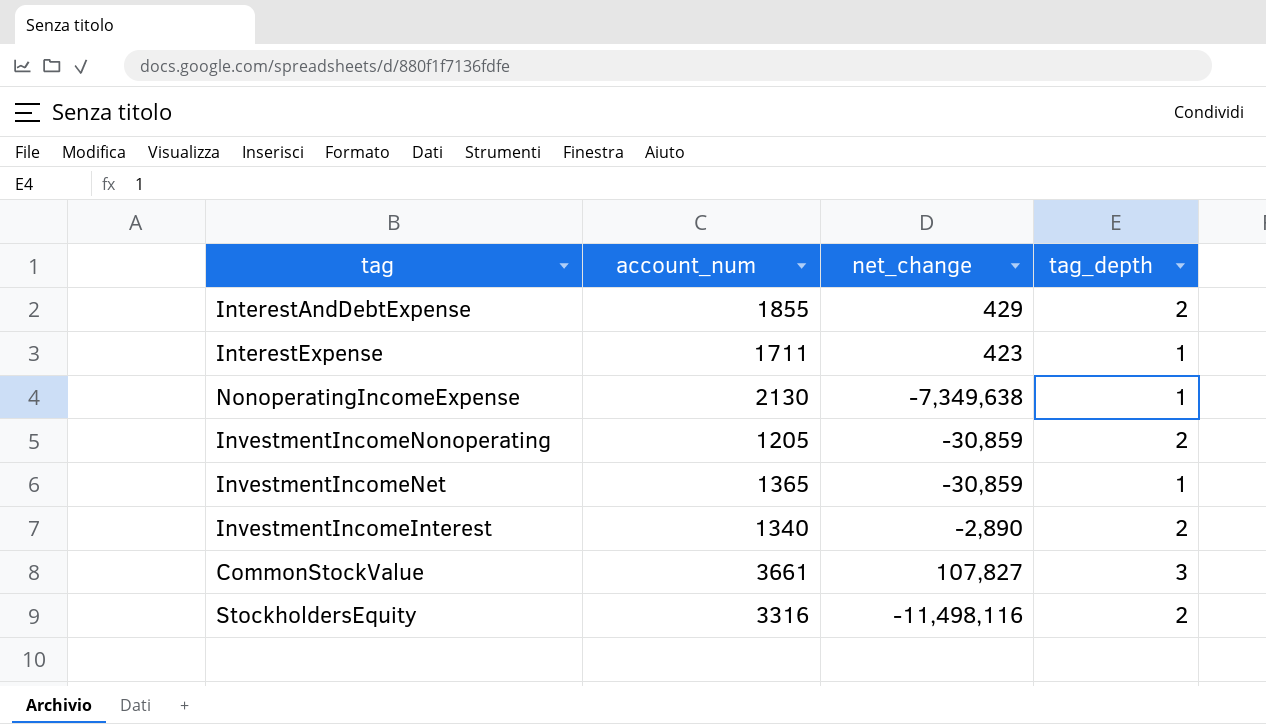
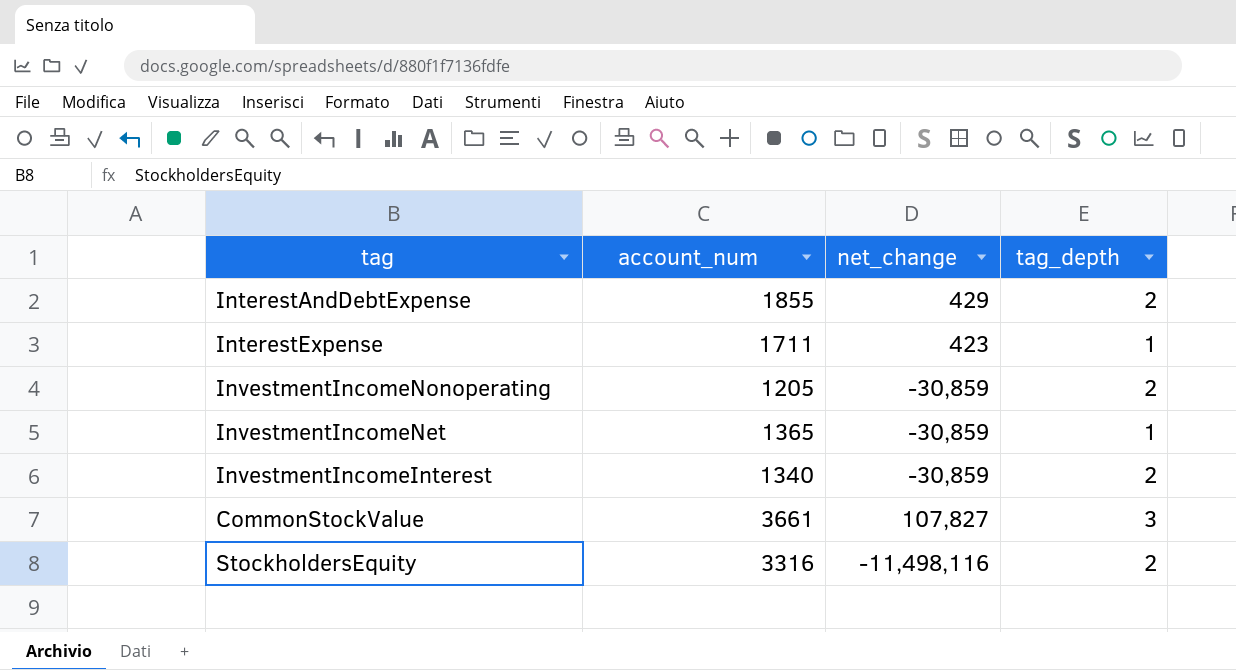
row NonoperatingIncomeExpense: 2130 | -7,349,638 | 1 -> none
InvestmentIncomeInterest | net_change: -2,890 -> -30,859

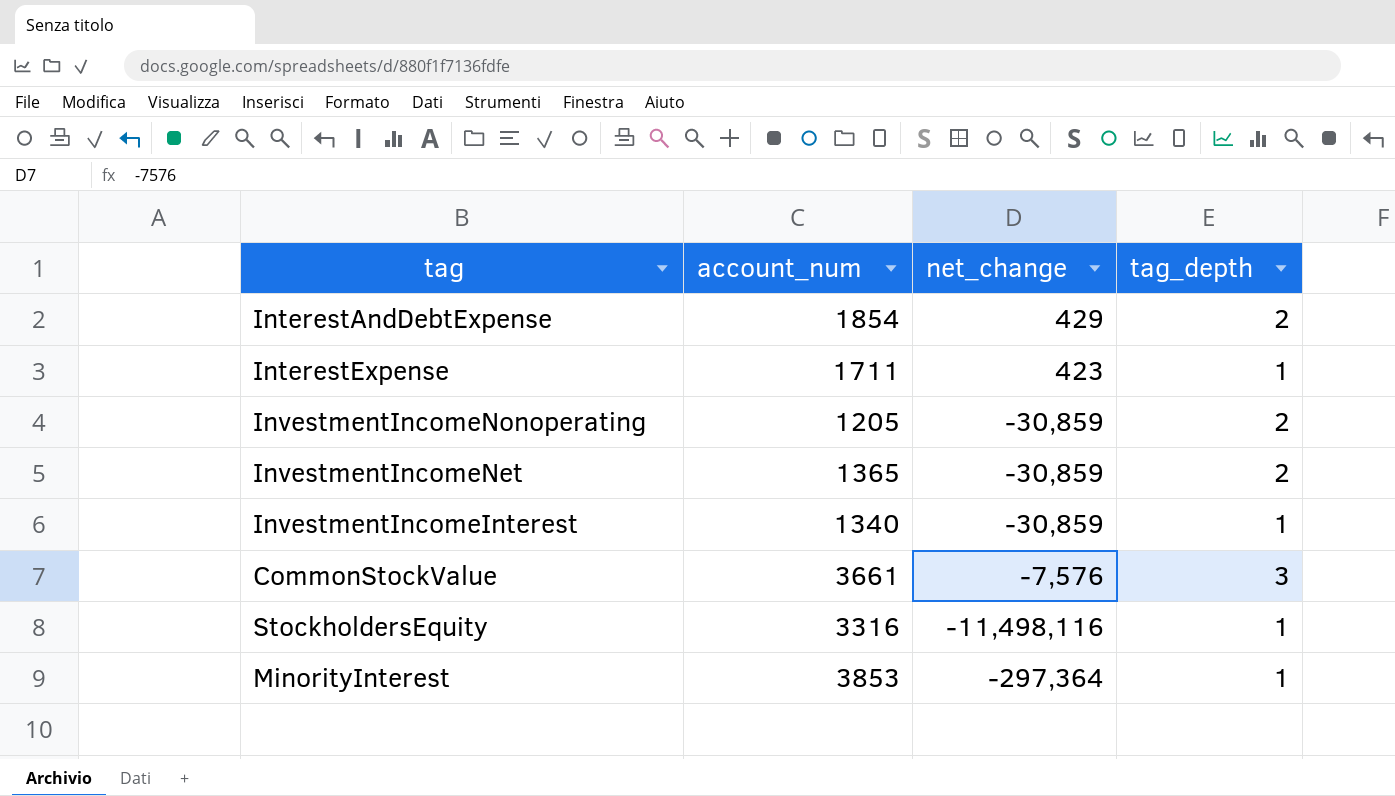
InterestAndDebtExpense | account_num: 1855 -> 1854
InvestmentIncomeNet | tag_depth: 1 -> 2
InvestmentIncomeInterest | tag_depth: 2 -> 1
CommonStockValue | net_change: 107,827 -> -7,576
StockholdersEquity | tag_depth: 2 -> 1
row MinorityInterest: none -> 3853 | -297,364 | 1

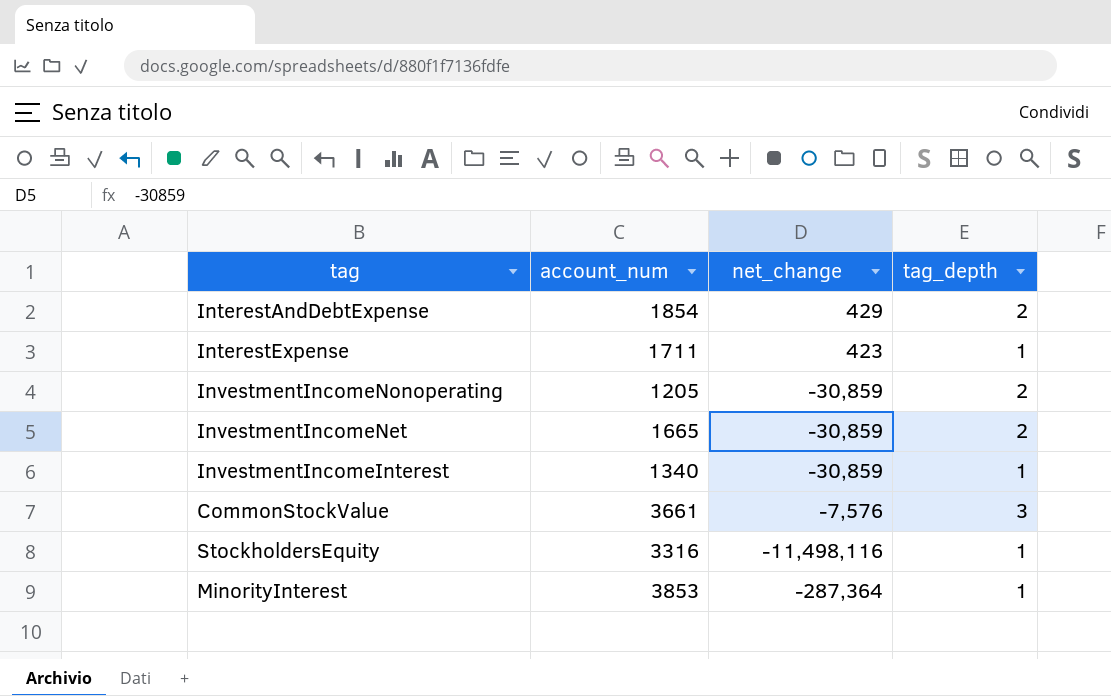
InvestmentIncomeNet | account_num: 1365 -> 1665
MinorityInterest | net_change: -297,364 -> -287,364

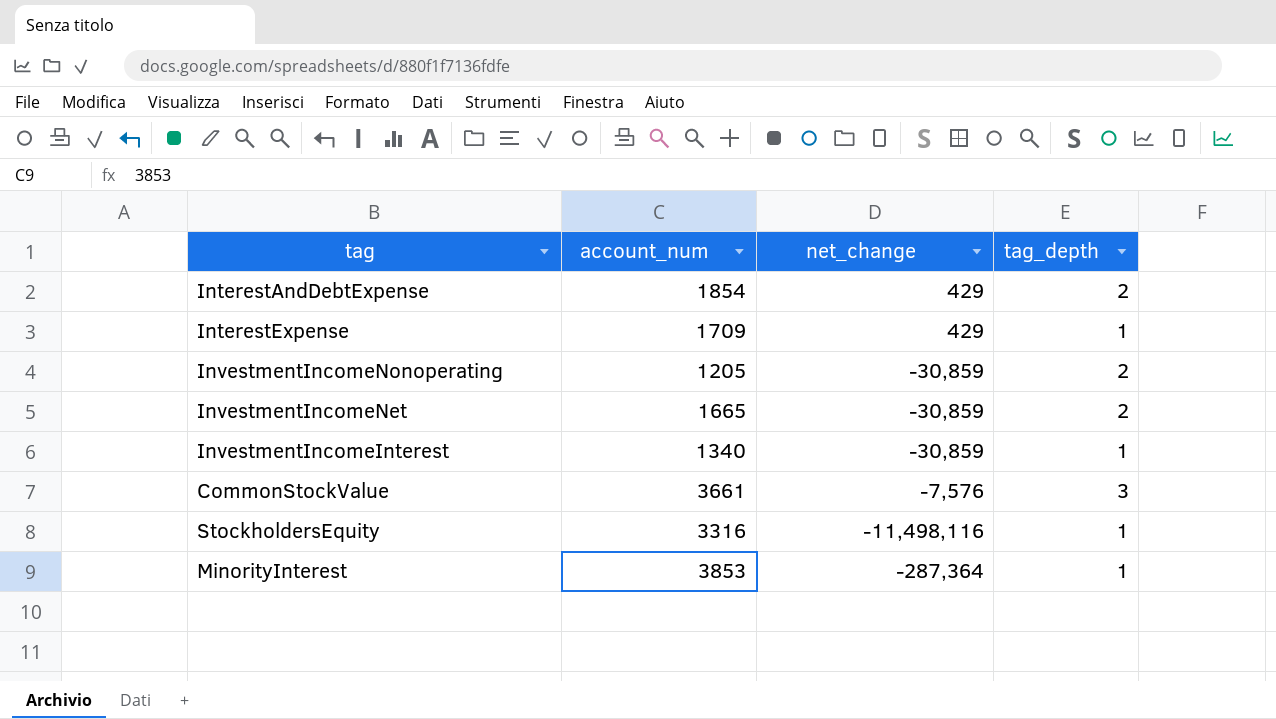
InterestExpense | account_num: 1711 -> 1709
InterestExpense | net_change: 423 -> 429

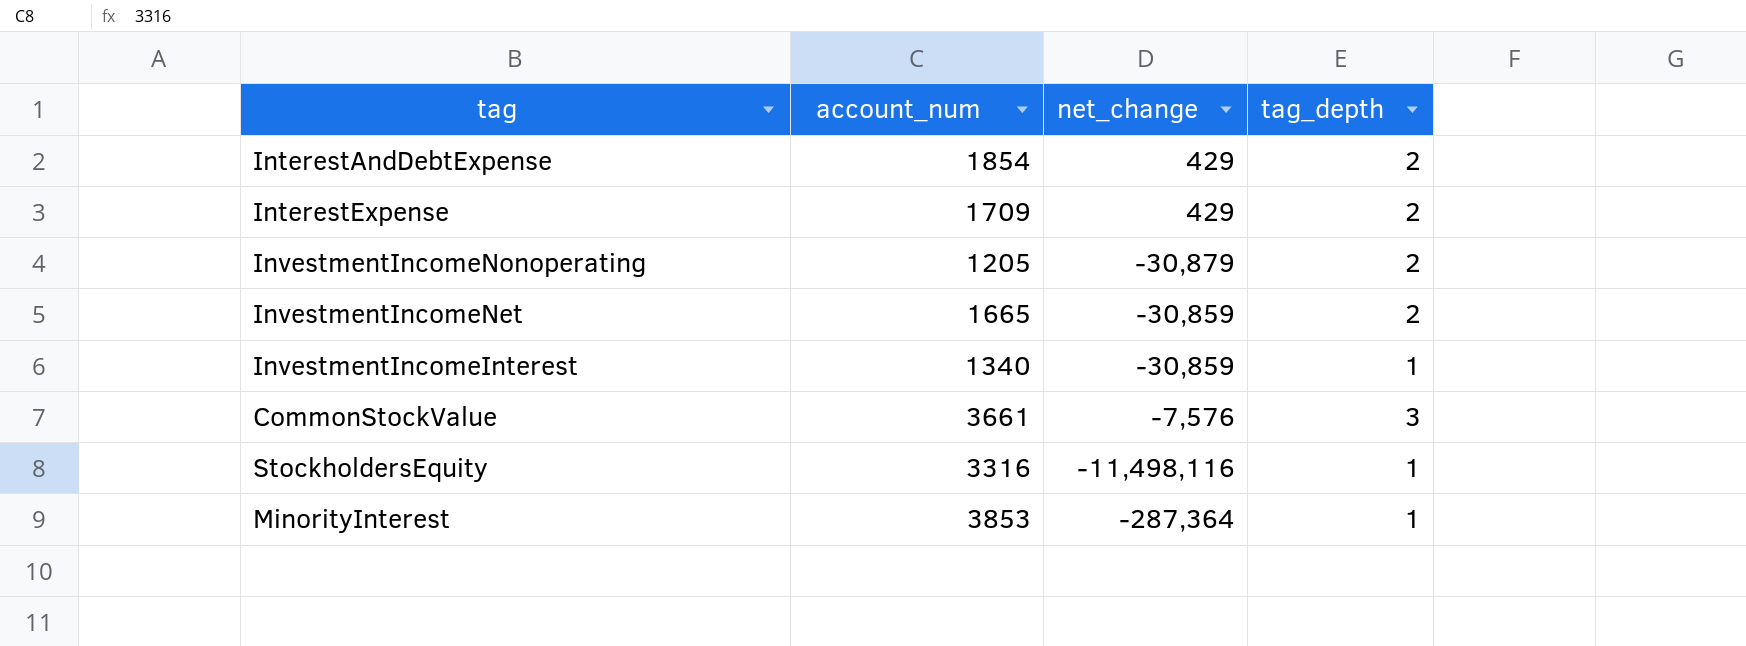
InterestExpense | tag_depth: 1 -> 2
InvestmentIncomeNonoperating | net_change: -30,859 -> -30,879

